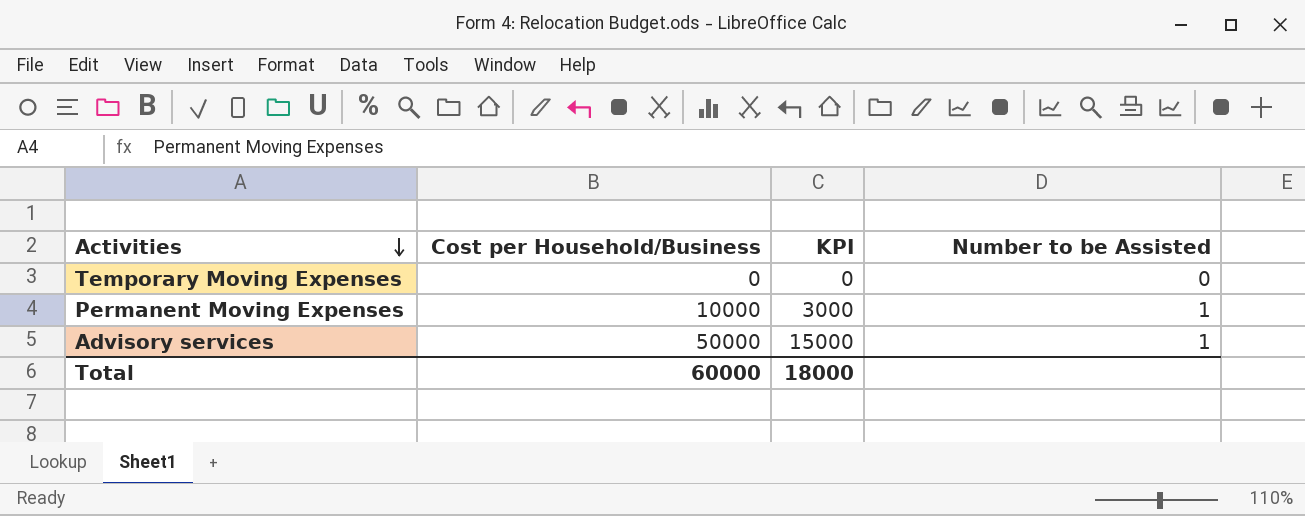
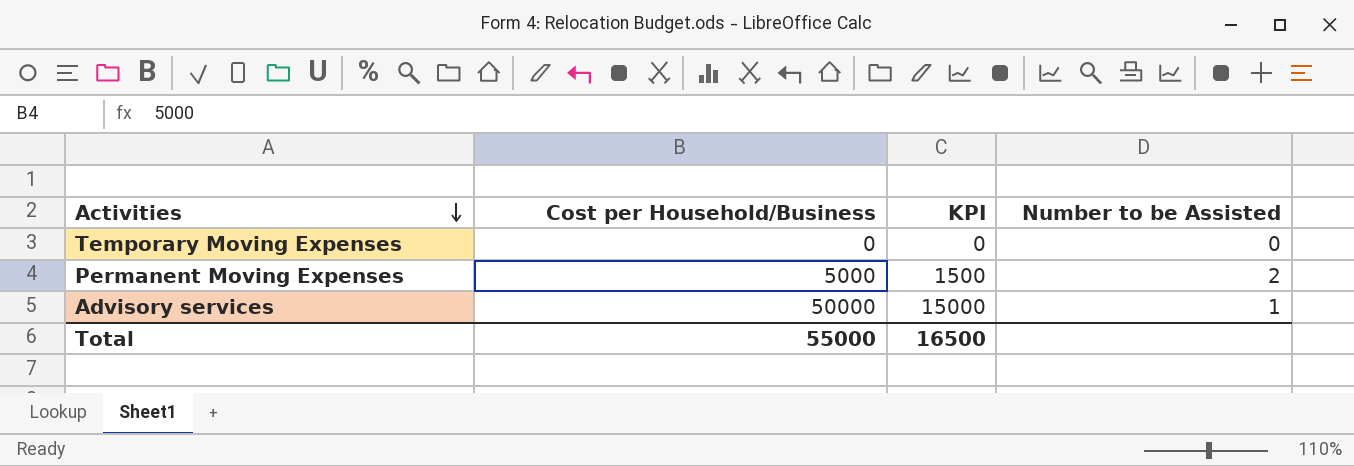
Permanent Moving Expenses | Cost per Household/Business: 10000 -> 5000
Permanent Moving Expenses | KPI: 3000 -> 1500
Permanent Moving Expenses | Number to be Assisted: 1 -> 2
Total | Cost per Household/Business: 60000 -> 55000
Total | KPI: 18000 -> 16500

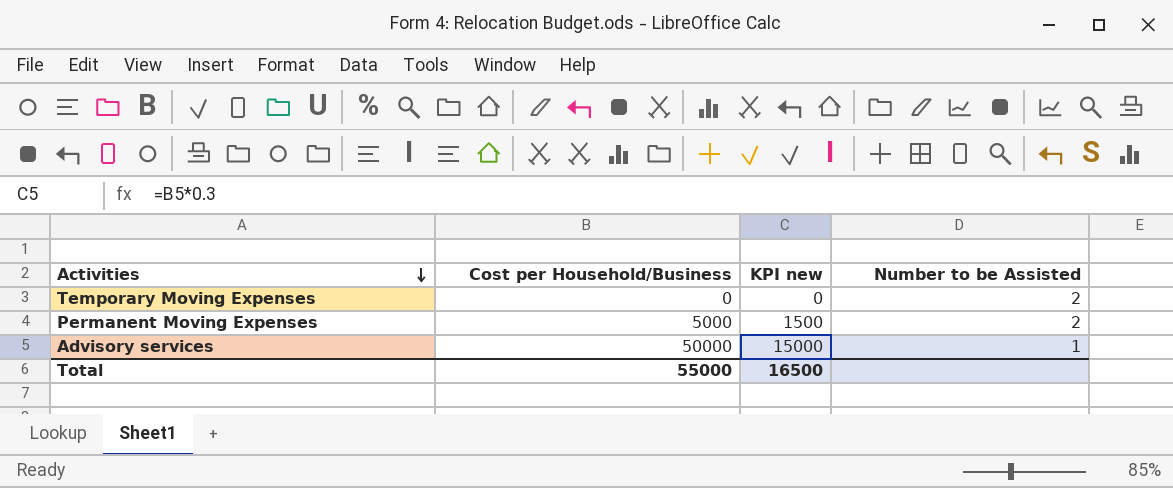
column name: KPI -> KPI new
Temporary Moving Expenses | Number to be Assisted: 0 -> 2

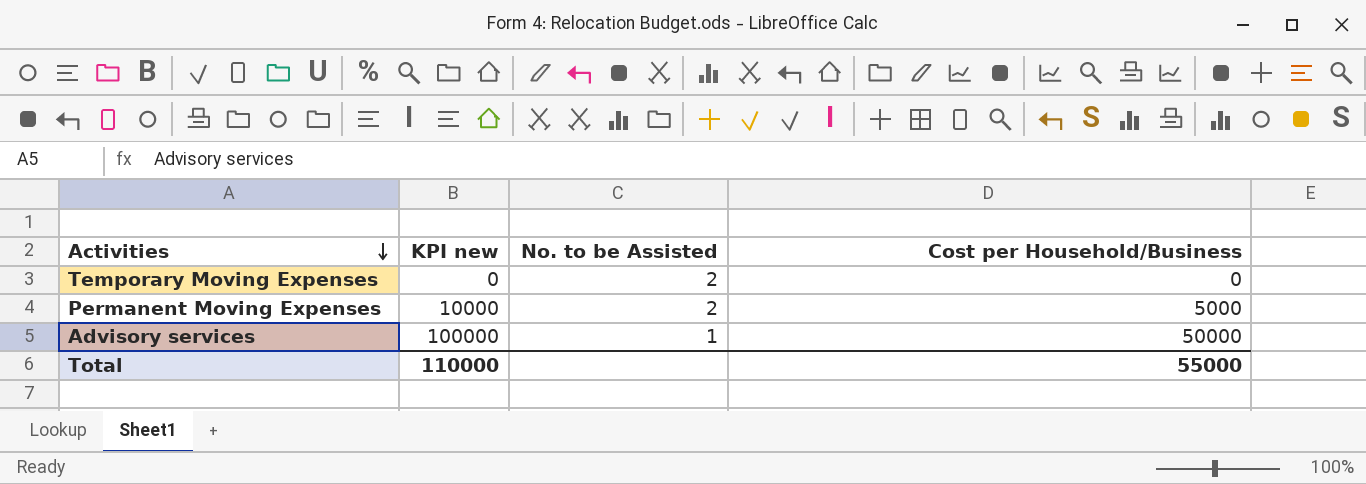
column KPI new | formula: [Cost per Household/Business] * 0.3 -> [Cost per Household/Business] * 2
column name: Number to be Assisted -> No. to be Assisted
column Cost per Household/Business | position: 2 -> 4
Total | KPI new: 16500 -> 110000

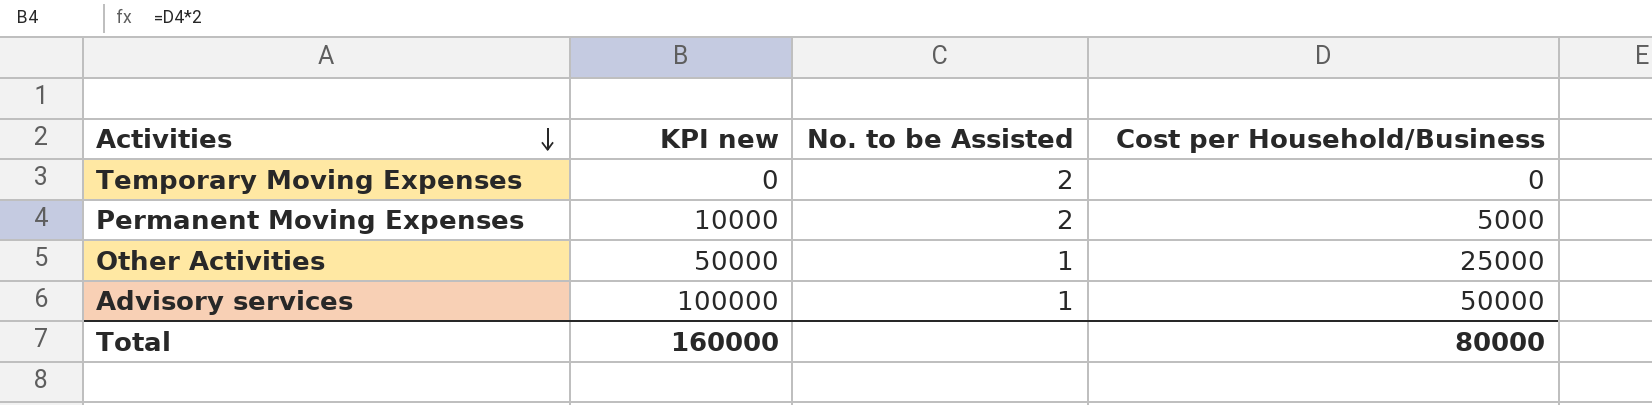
row Other Activities: none -> 50000 | 1 | 25000
Total | KPI new: 110000 -> 160000
Total | Cost per Household/Business: 55000 -> 80000

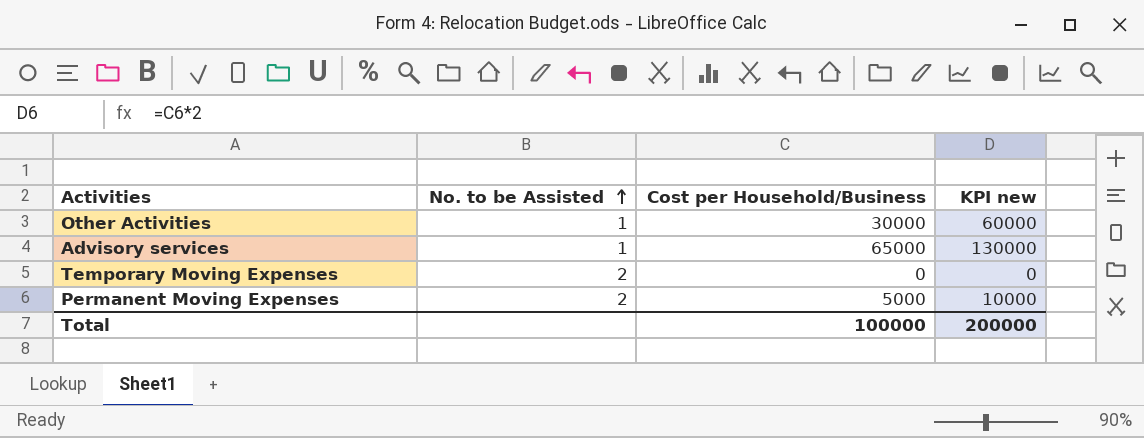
row order: Activities descending -> No. to be Assisted ascending
column KPI new | position: 2 -> 4
Other Activities | Cost per Household/Business: 25000 -> 30000
Other Activities | KPI new: 50000 -> 60000
Advisory services | Cost per Household/Business: 50000 -> 65000
Advisory services | KPI new: 100000 -> 130000
Total | Cost per Household/Business: 80000 -> 100000
Total | KPI new: 160000 -> 200000

